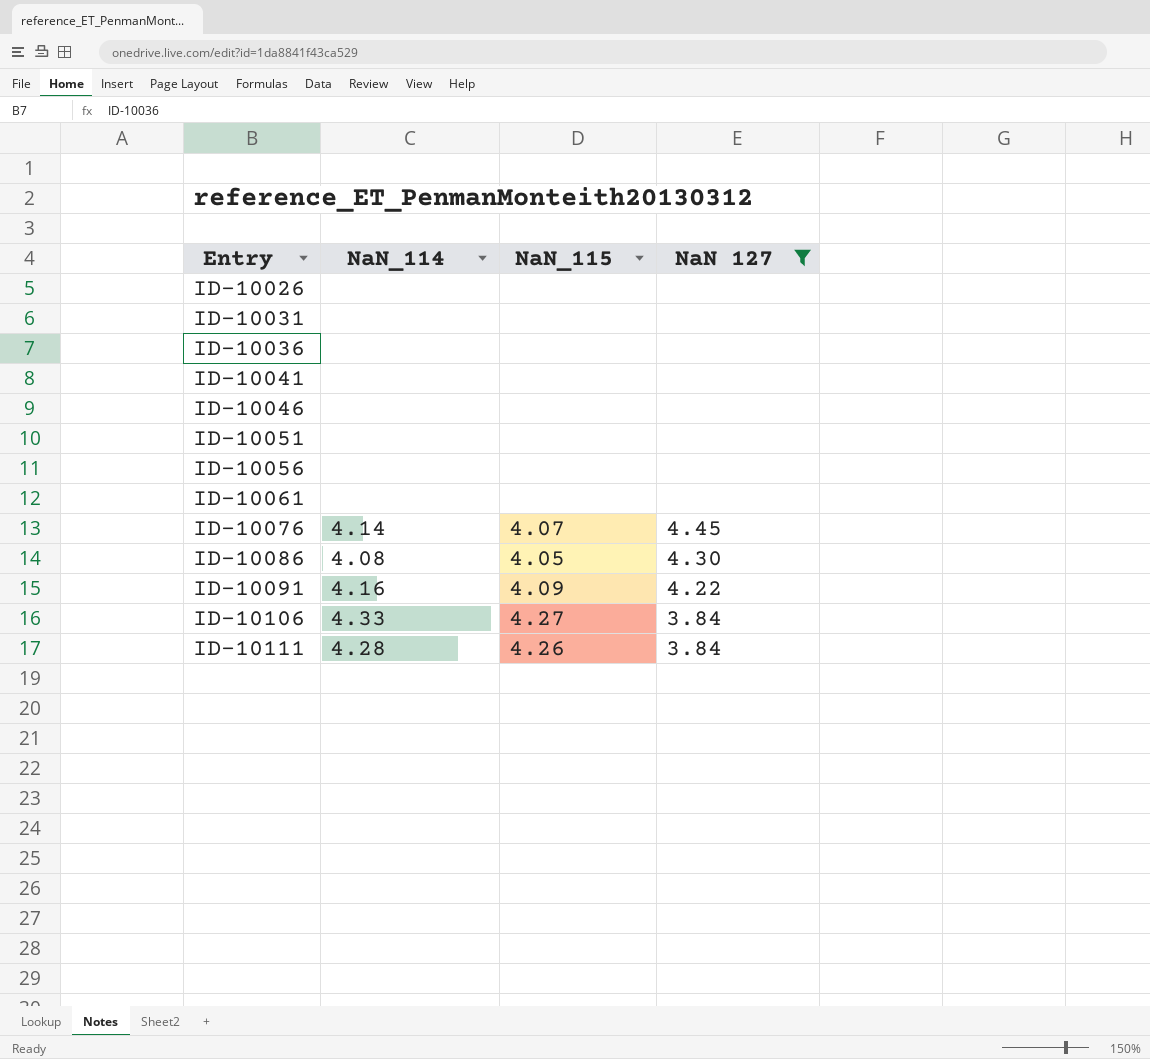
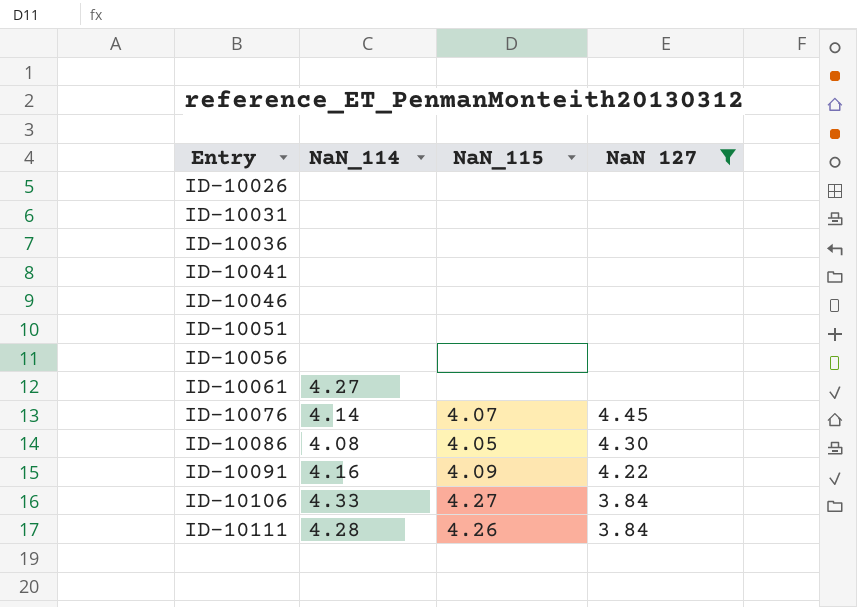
ID-10061 | NaN_114: none -> 4.27

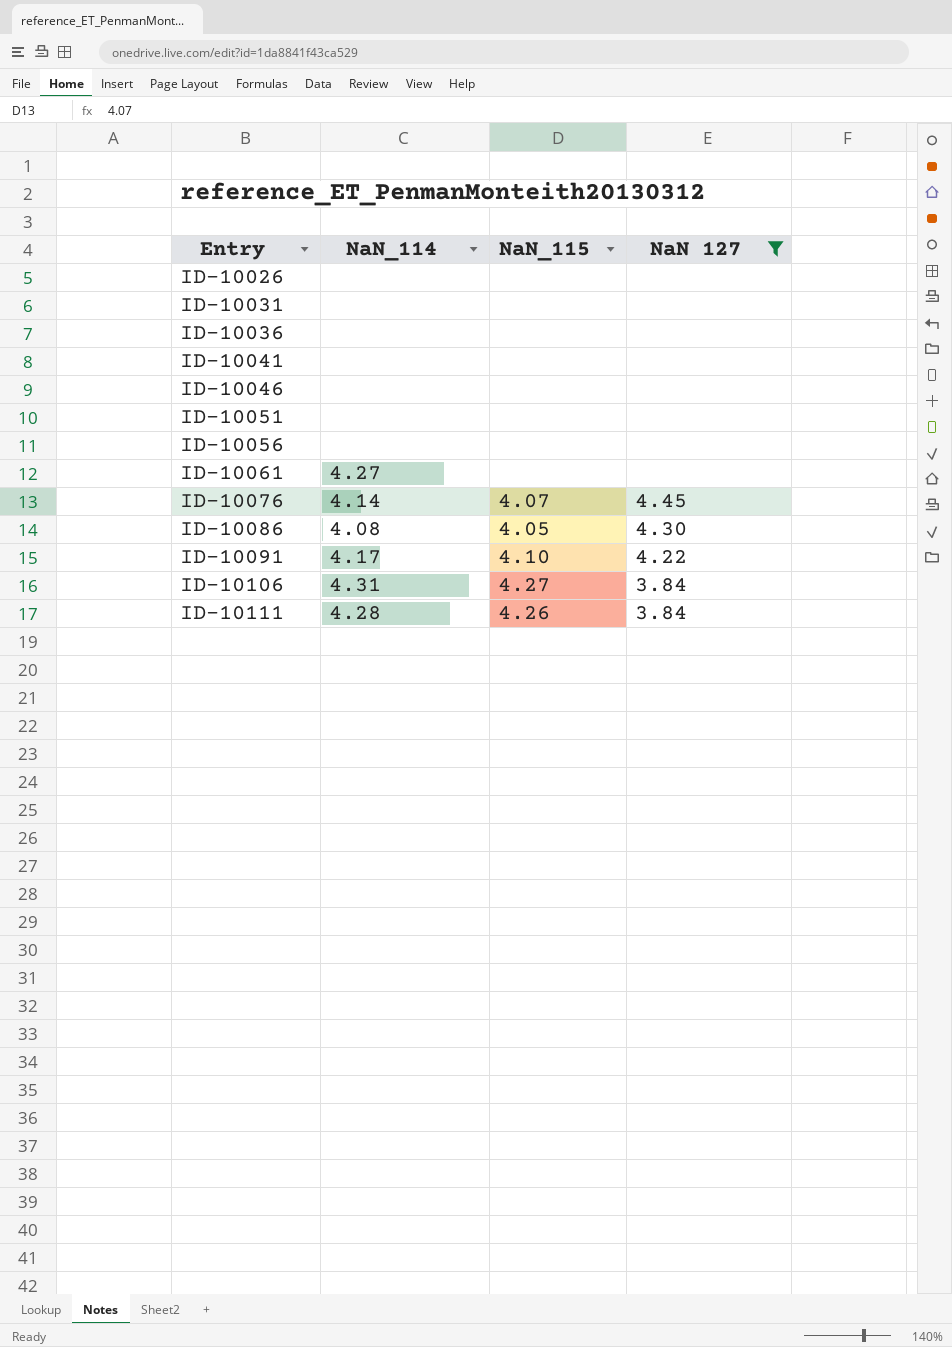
ID-10091 | NaN_114: 4.16 -> 4.17
ID-10091 | NaN_115: 4.09 -> 4.10
ID-10106 | NaN_114: 4.33 -> 4.31

